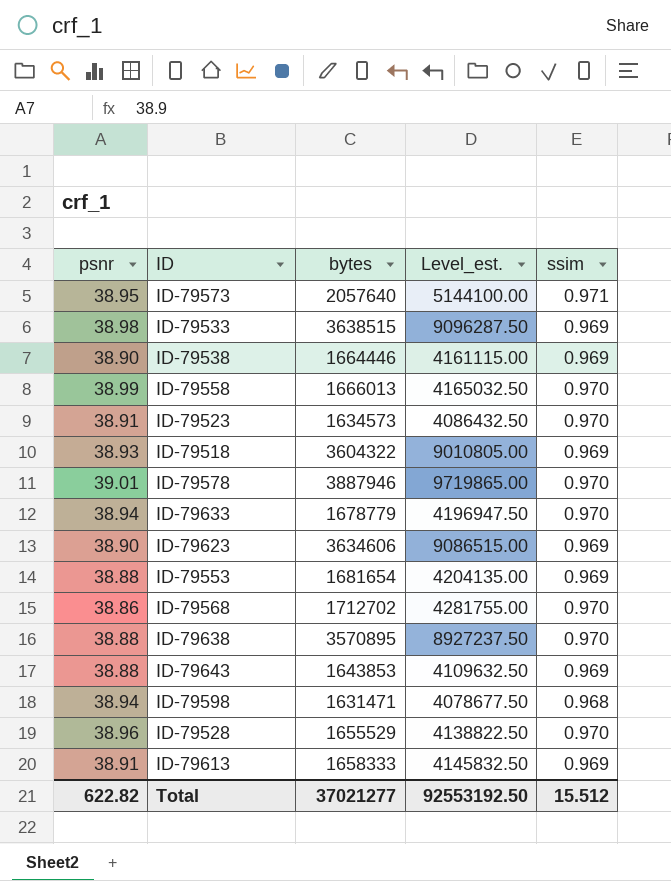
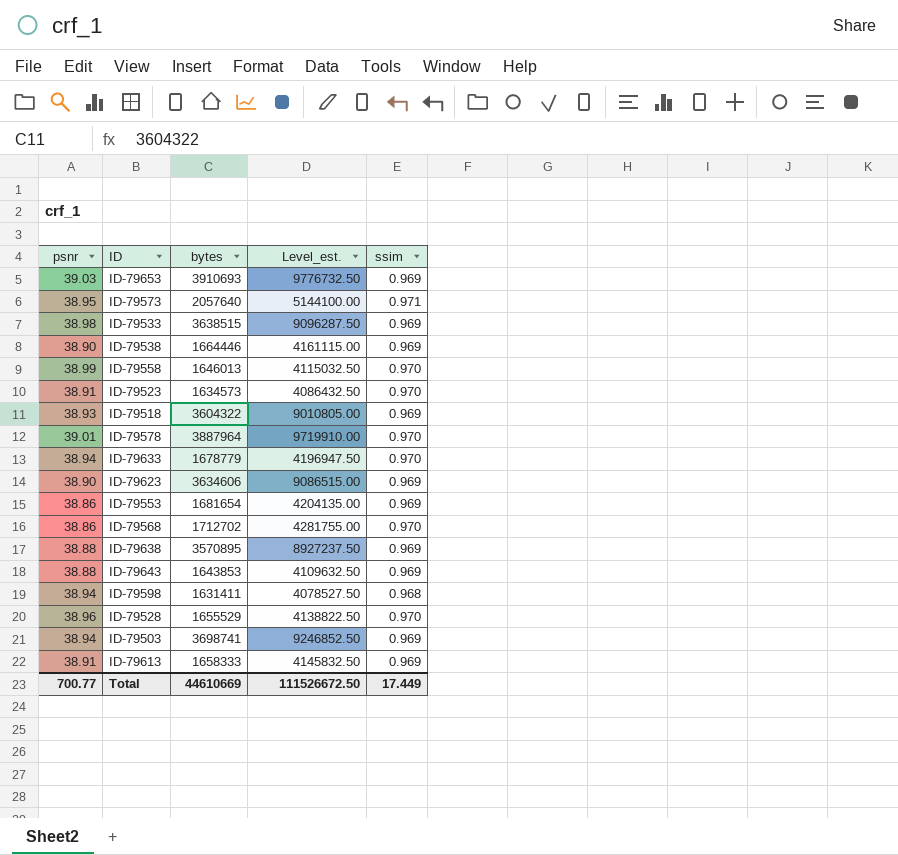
row ID-79653: none -> 39.03 | 3910693 | 9776732.50 | 0.969
ID-79558 | bytes: 1666013 -> 1646013
ID-79558 | Level_est.: 4165032.50 -> 4115032.50
ID-79578 | bytes: 3887946 -> 3887964
ID-79578 | Level_est.: 9719865.00 -> 9719910.00
ID-79553 | psnr: 38.88 -> 38.86
ID-79638 | ssim: 0.970 -> 0.969
ID-79598 | bytes: 1631471 -> 1631411
ID-79598 | Level_est.: 4078677.50 -> 4078527.50
row ID-79503: none -> 38.94 | 3698741 | 9246852.50 | 0.969
Total | psnr: 622.82 -> 700.77
Total | bytes: 37021277 -> 44610669
Total | Level_est.: 92553192.50 -> 111526672.50
Total | ssim: 15.512 -> 17.449

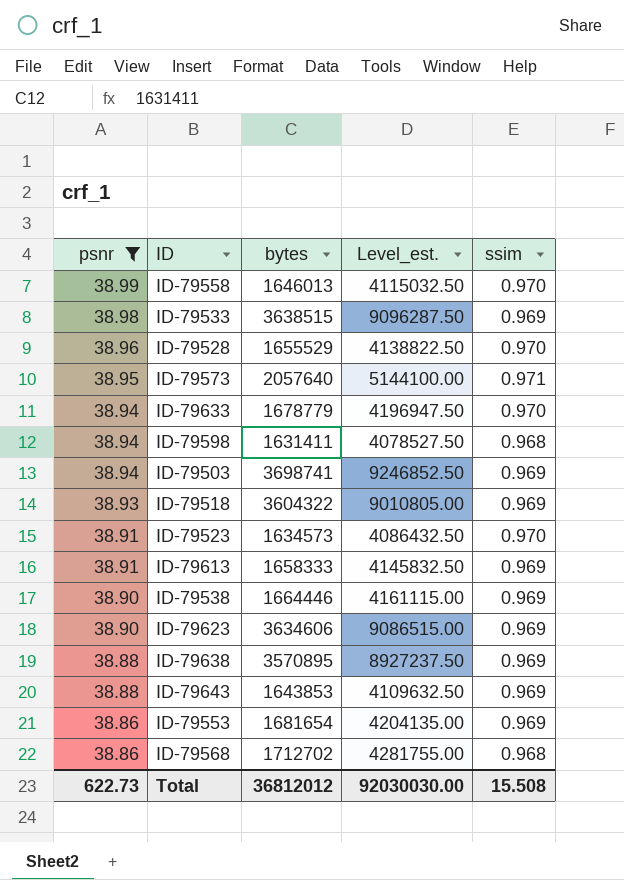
filter: none -> psnr <= 38.99
row order: none -> psnr descending
ID-79568 | ssim: 0.970 -> 0.968
Total | psnr: 700.77 -> 622.73
Total | bytes: 44610669 -> 36812012
Total | Level_est.: 111526672.50 -> 92030030.00
Total | ssim: 17.449 -> 15.508

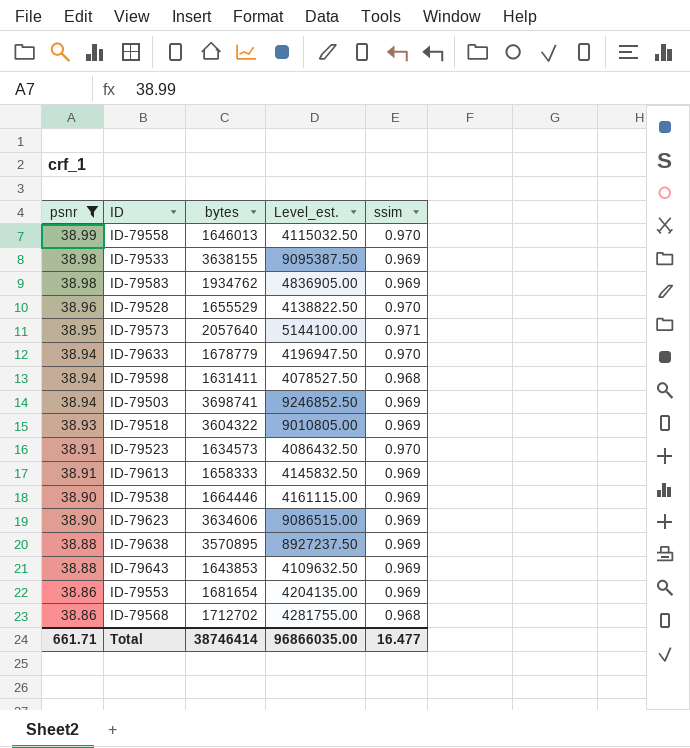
ID-79533 | bytes: 3638515 -> 3638155
ID-79533 | Level_est.: 9096287.50 -> 9095387.50
row ID-79583: none -> 38.98 | 1934762 | 4836905.00 | 0.969
Total | psnr: 622.73 -> 661.71
Total | bytes: 36812012 -> 38746414
Total | Level_est.: 92030030.00 -> 96866035.00
Total | ssim: 15.508 -> 16.477

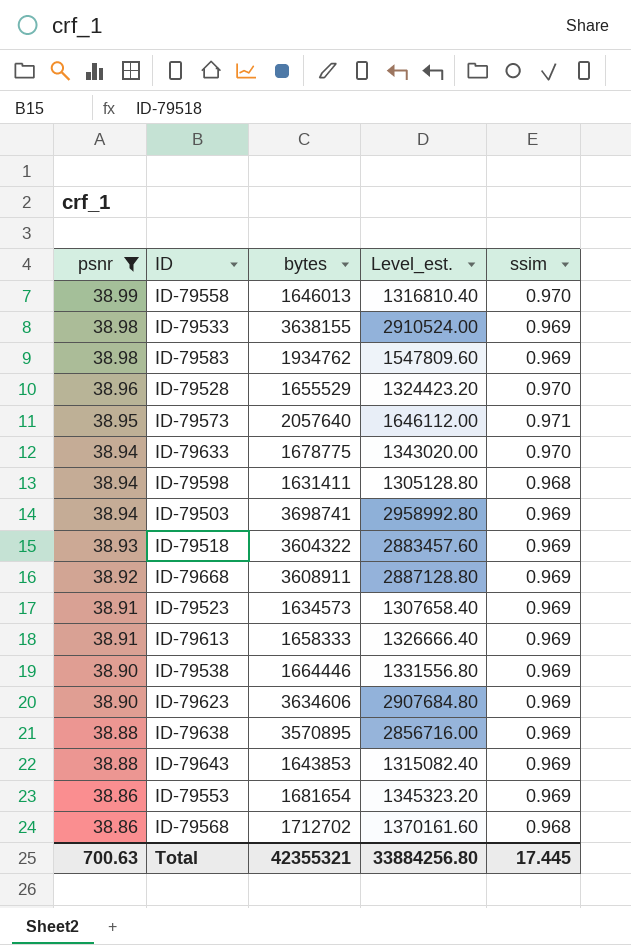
column Level_est. | formula: [bytes] * 2.5 -> [bytes] * 0.8
ID-79633 | bytes: 1678779 -> 1678775
row ID-79668: none -> 38.92 | 3608911 | 2887128.80 | 0.969
ID-79523 | ssim: 0.970 -> 0.969
Total | psnr: 661.71 -> 700.63
Total | bytes: 38746414 -> 42355321
Total | Level_est.: 96866035.00 -> 33884256.80
Total | ssim: 16.477 -> 17.445

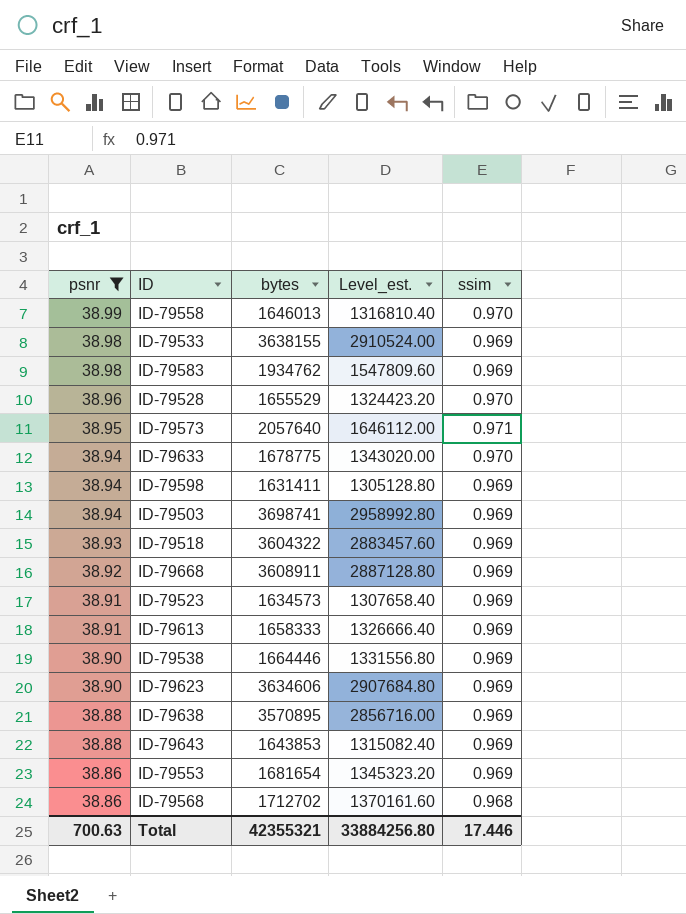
ID-79598 | ssim: 0.968 -> 0.969
Total | ssim: 17.445 -> 17.446

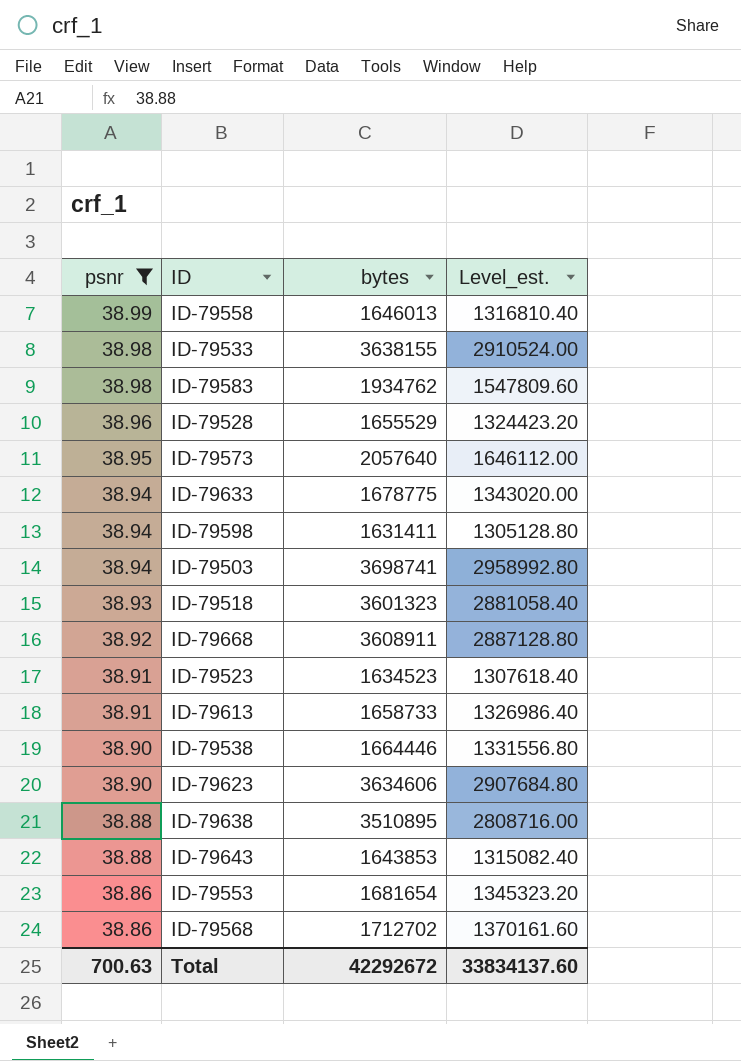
column ssim | position: 5 -> none
ID-79518 | bytes: 3604322 -> 3601323
ID-79518 | Level_est.: 2883457.60 -> 2881058.40
ID-79523 | bytes: 1634573 -> 1634523
ID-79523 | Level_est.: 1307658.40 -> 1307618.40
ID-79613 | bytes: 1658333 -> 1658733
ID-79613 | Level_est.: 1326666.40 -> 1326986.40
ID-79638 | bytes: 3570895 -> 3510895
ID-79638 | Level_est.: 2856716.00 -> 2808716.00
Total | bytes: 42355321 -> 42292672
Total | Level_est.: 33884256.80 -> 33834137.60

